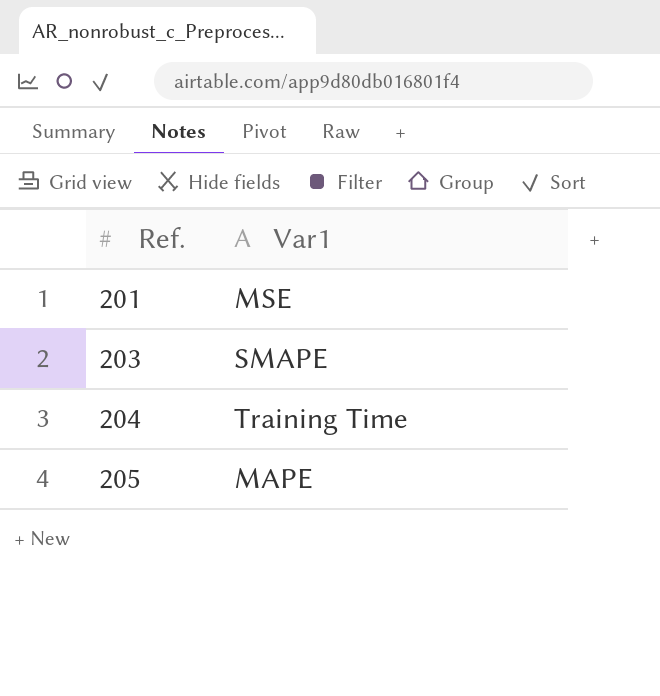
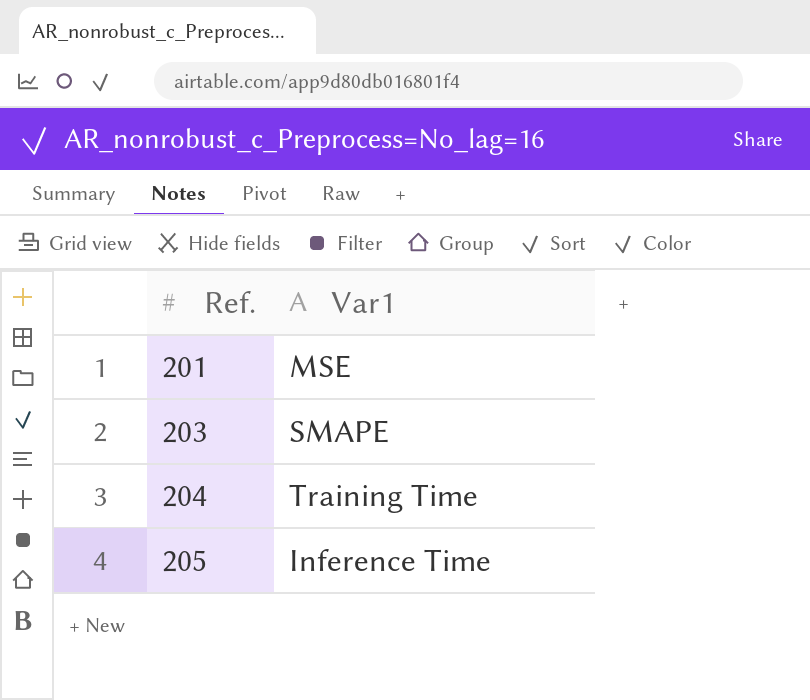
205 | Var1: MAPE -> Inference Time

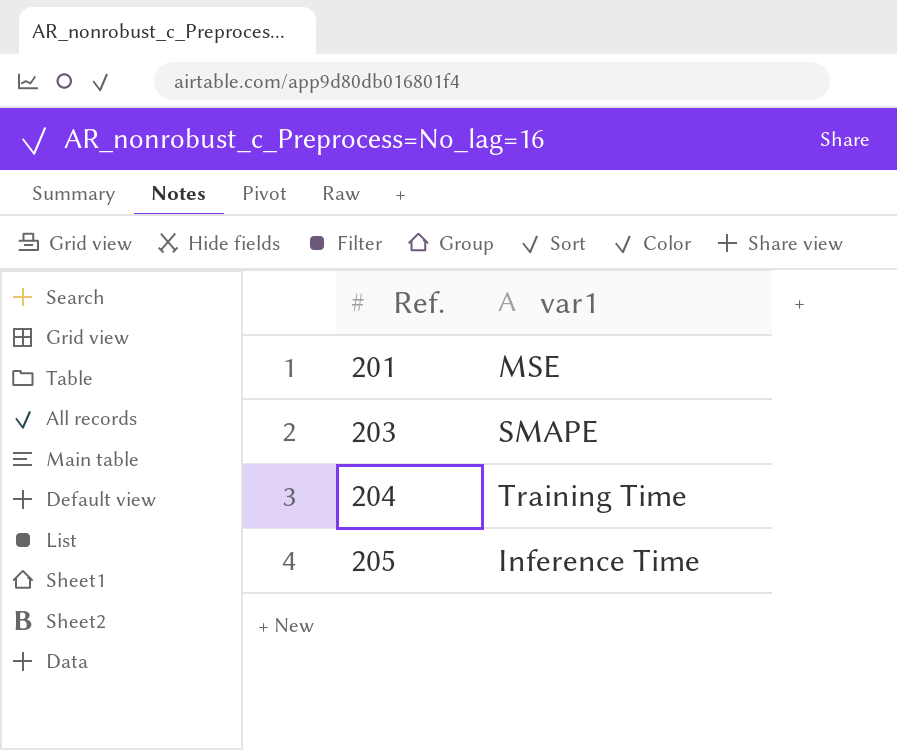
column name: Var1 -> var1

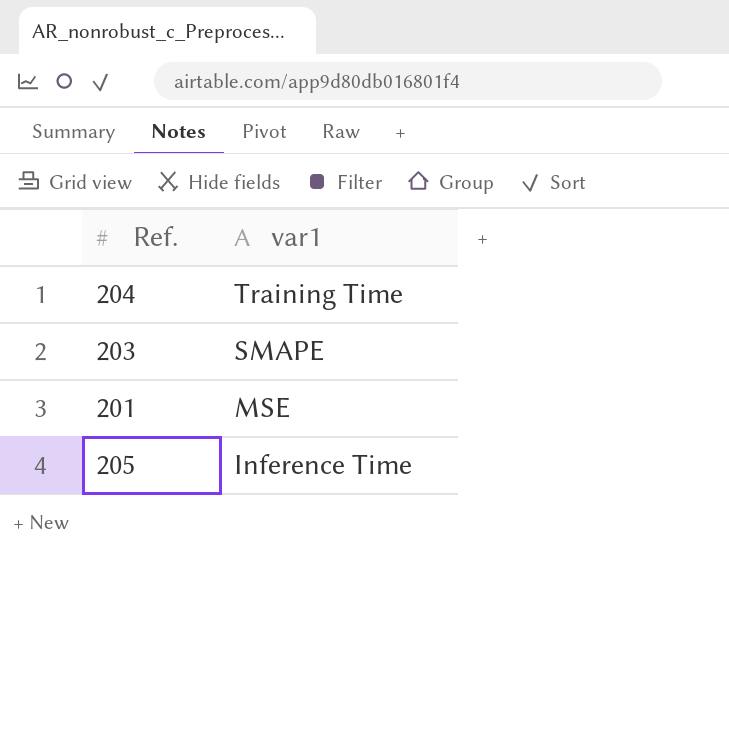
row order: Ref. ascending -> var1 descending

